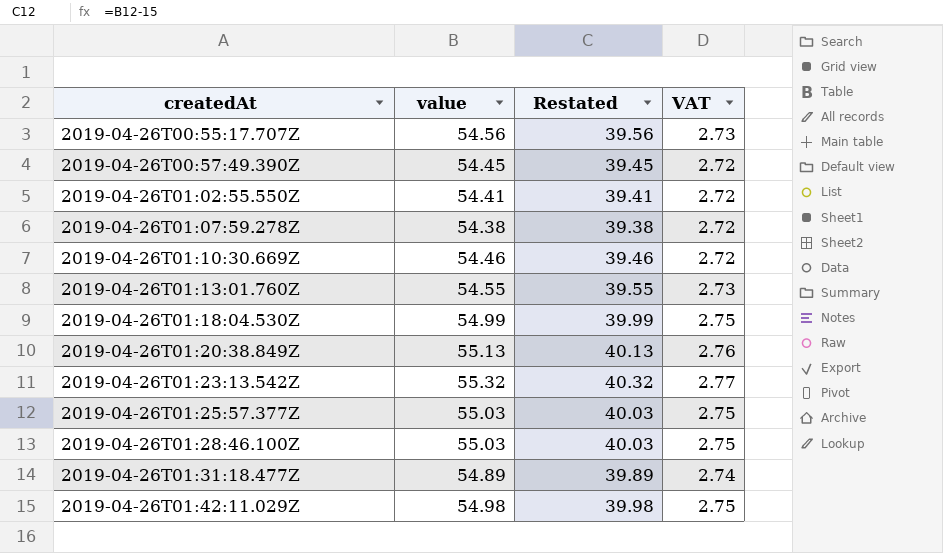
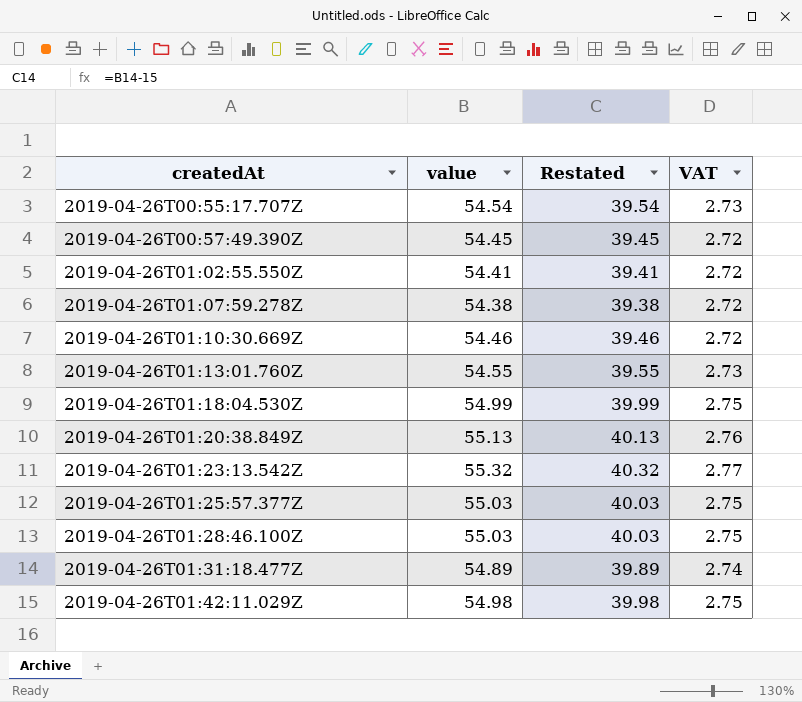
2019-04-26T00:55:17.707Z | value: 54.56 -> 54.54
2019-04-26T00:55:17.707Z | Restated: 39.56 -> 39.54

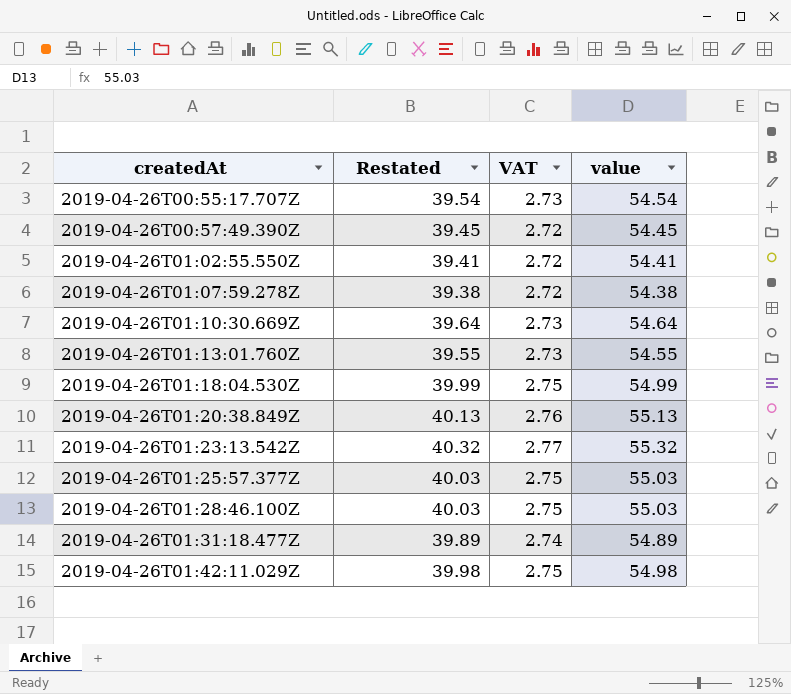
column value | position: 2 -> 4
2019-04-26T01:10:30.669Z | Restated: 39.46 -> 39.64
2019-04-26T01:10:30.669Z | VAT: 2.72 -> 2.73
2019-04-26T01:10:30.669Z | value: 54.46 -> 54.64

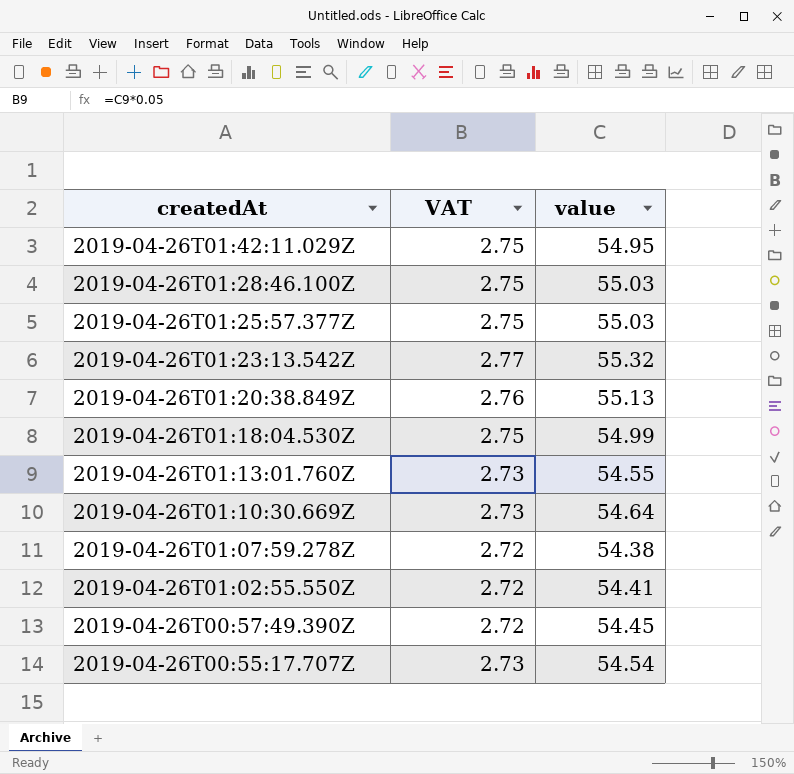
row order: createdAt ascending -> createdAt descending
column Restated | formula: [value] - 15 -> none
row 2019-04-26T01:31:18.477Z: 39.89 | 2.74 | 54.89 -> none
2019-04-26T01:42:11.029Z | value: 54.98 -> 54.95

